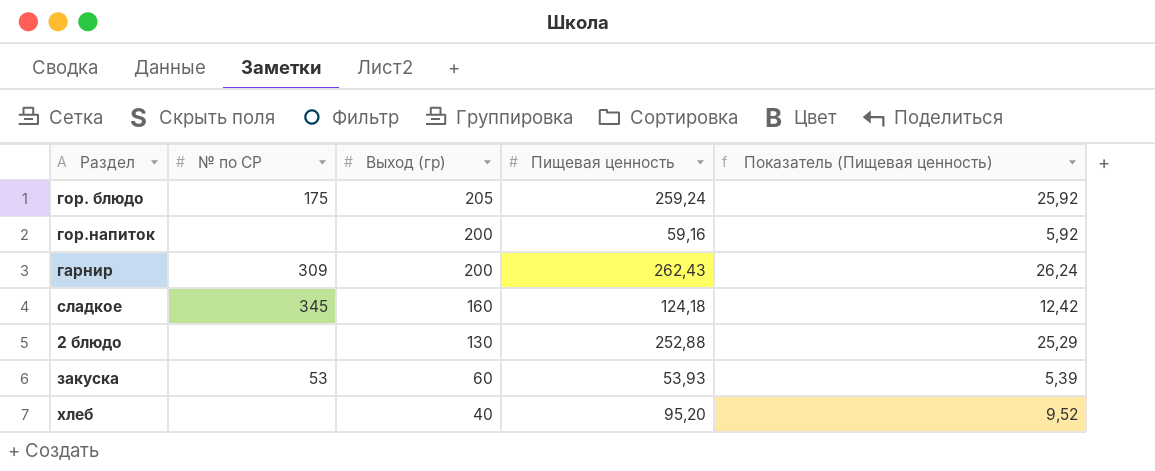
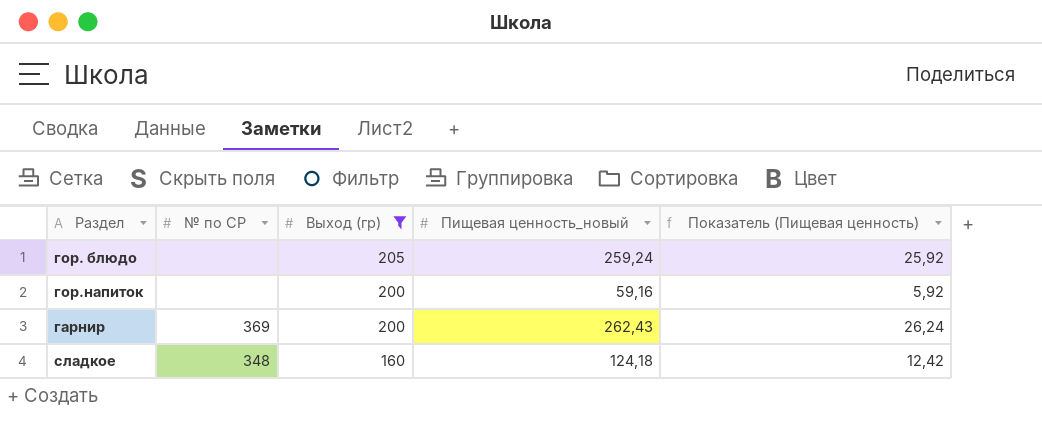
filter: none -> Выход (гр) >= 160
column name: Пищевая ценность -> Пищевая ценность_новый
гор. блюдо | № по СР: 175 -> none
гарнир | № по СР: 309 -> 369
сладкое | № по СР: 345 -> 348

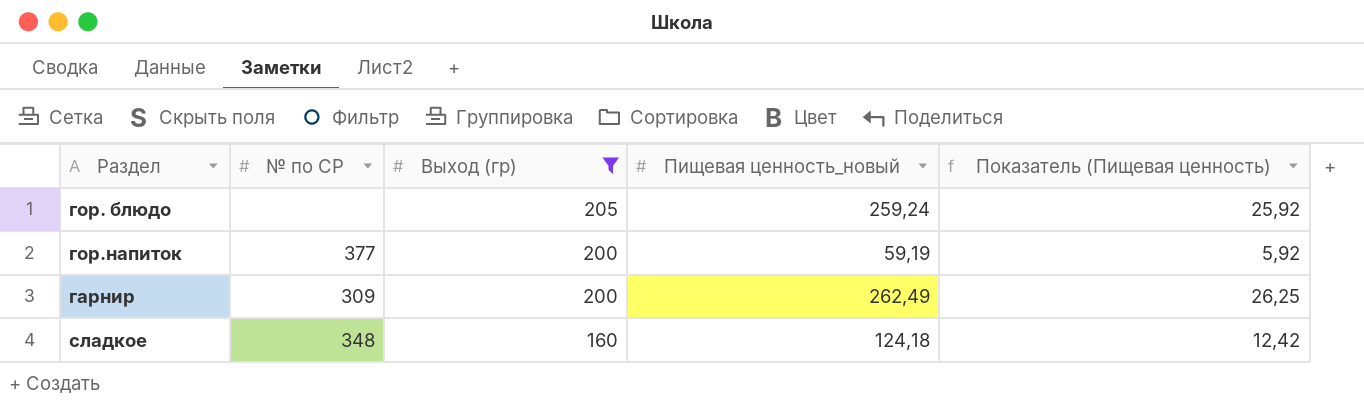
гор.напиток | № по СР: none -> 377
гор.напиток | Пищевая ценность_новый: 59,16 -> 59,19
гарнир | № по СР: 369 -> 309
гарнир | Пищевая ценность_новый: 262,43 -> 262,49
гарнир | Показатель (Пищевая ценность): 26,24 -> 26,25

